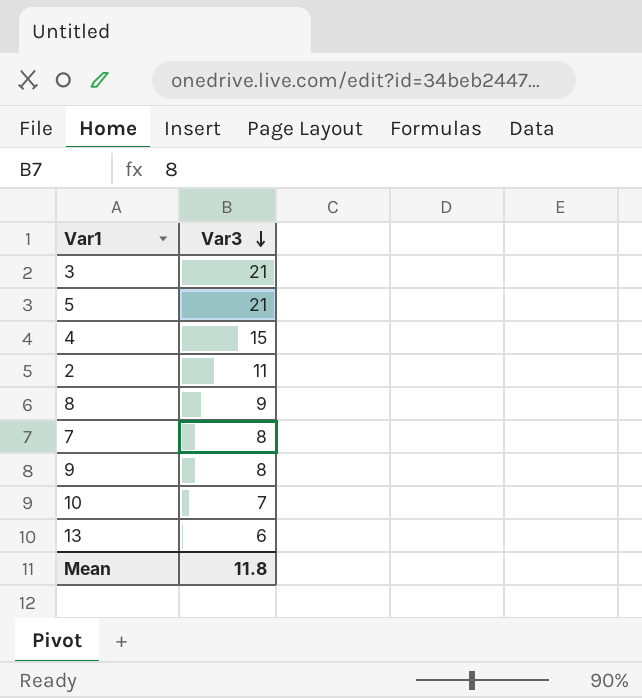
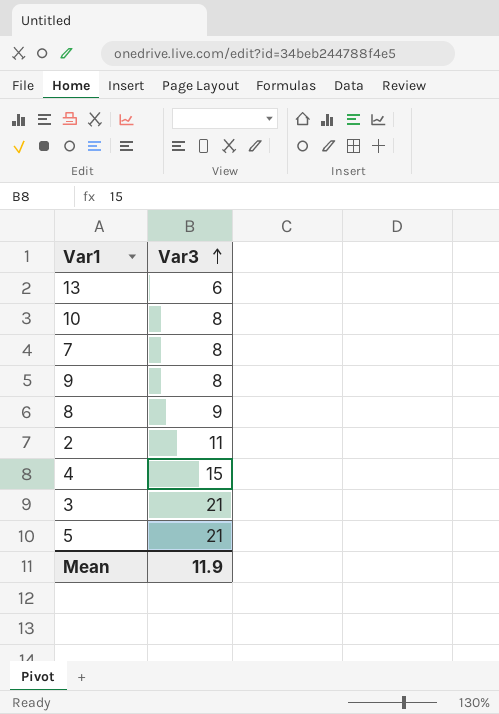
row order: Var3 descending -> Var3 ascending
10 | Var3: 7 -> 8
Mean | Var3: 11.8 -> 11.9

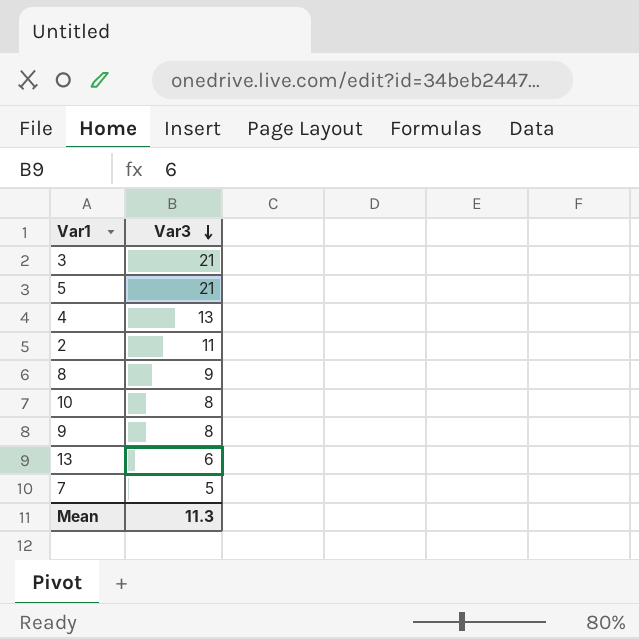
row order: Var3 ascending -> Var3 descending
4 | Var3: 15 -> 13
7 | Var3: 8 -> 5
Mean | Var3: 11.9 -> 11.3

